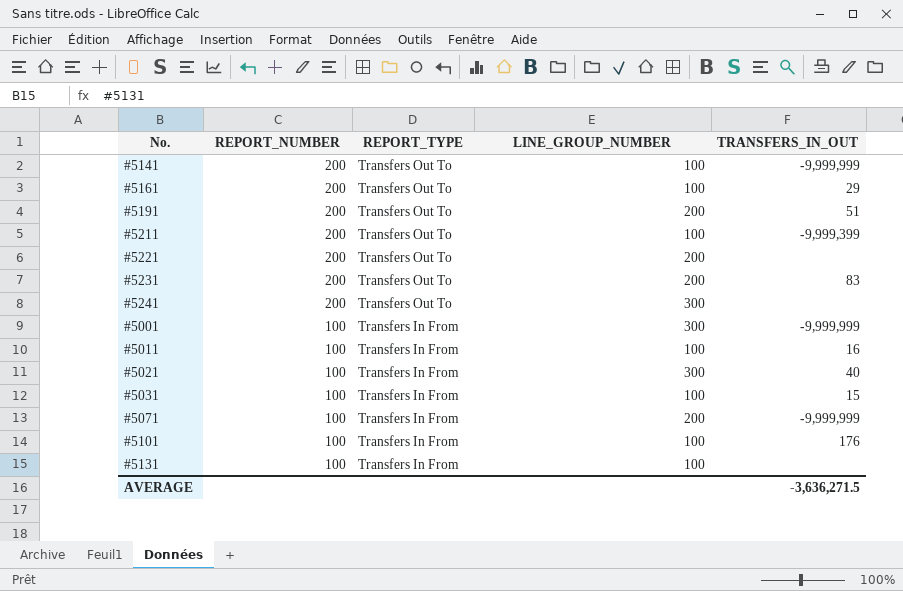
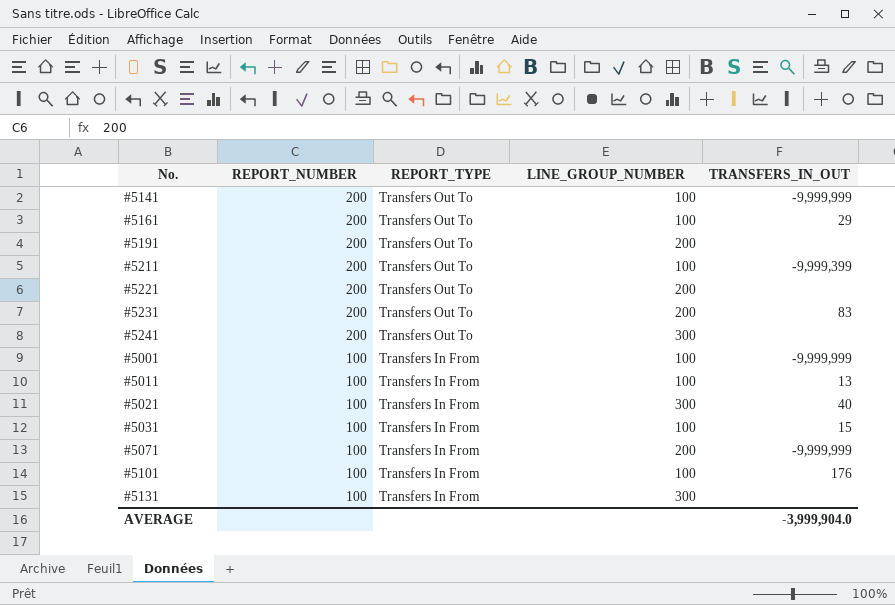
#5191 | TRANSFERS_IN_OUT: 51 -> none
#5001 | LINE_GROUP_NUMBER: 300 -> 100
#5011 | TRANSFERS_IN_OUT: 16 -> 13
#5131 | LINE_GROUP_NUMBER: 100 -> 300
AVERAGE | TRANSFERS_IN_OUT: -3,636,271.5 -> -3,999,904.0

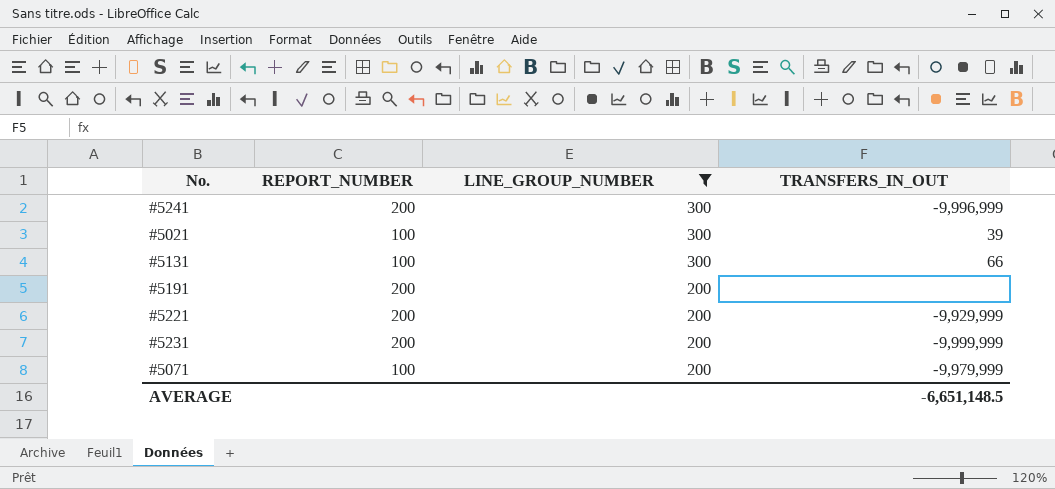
filter: none -> LINE_GROUP_NUMBER != 100
row order: REPORT_NUMBER descending -> LINE_GROUP_NUMBER descending
column REPORT_TYPE | position: 3 -> none
#5241 | TRANSFERS_IN_OUT: none -> -9,996,999
#5021 | TRANSFERS_IN_OUT: 40 -> 39
#5131 | TRANSFERS_IN_OUT: none -> 66
#5221 | TRANSFERS_IN_OUT: none -> -9,929,999
#5231 | TRANSFERS_IN_OUT: 83 -> -9,999,999
#5071 | TRANSFERS_IN_OUT: -9,999,999 -> -9,979,999
AVERAGE | TRANSFERS_IN_OUT: -3,999,904.0 -> -6,651,148.5

